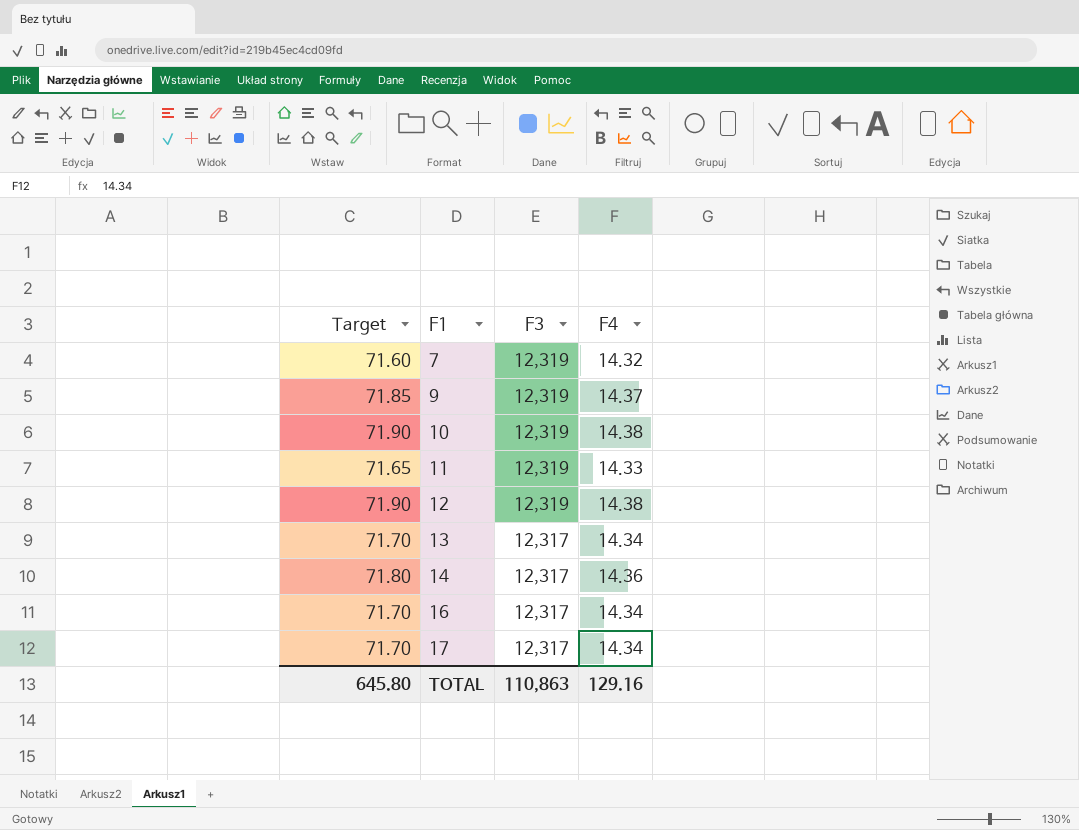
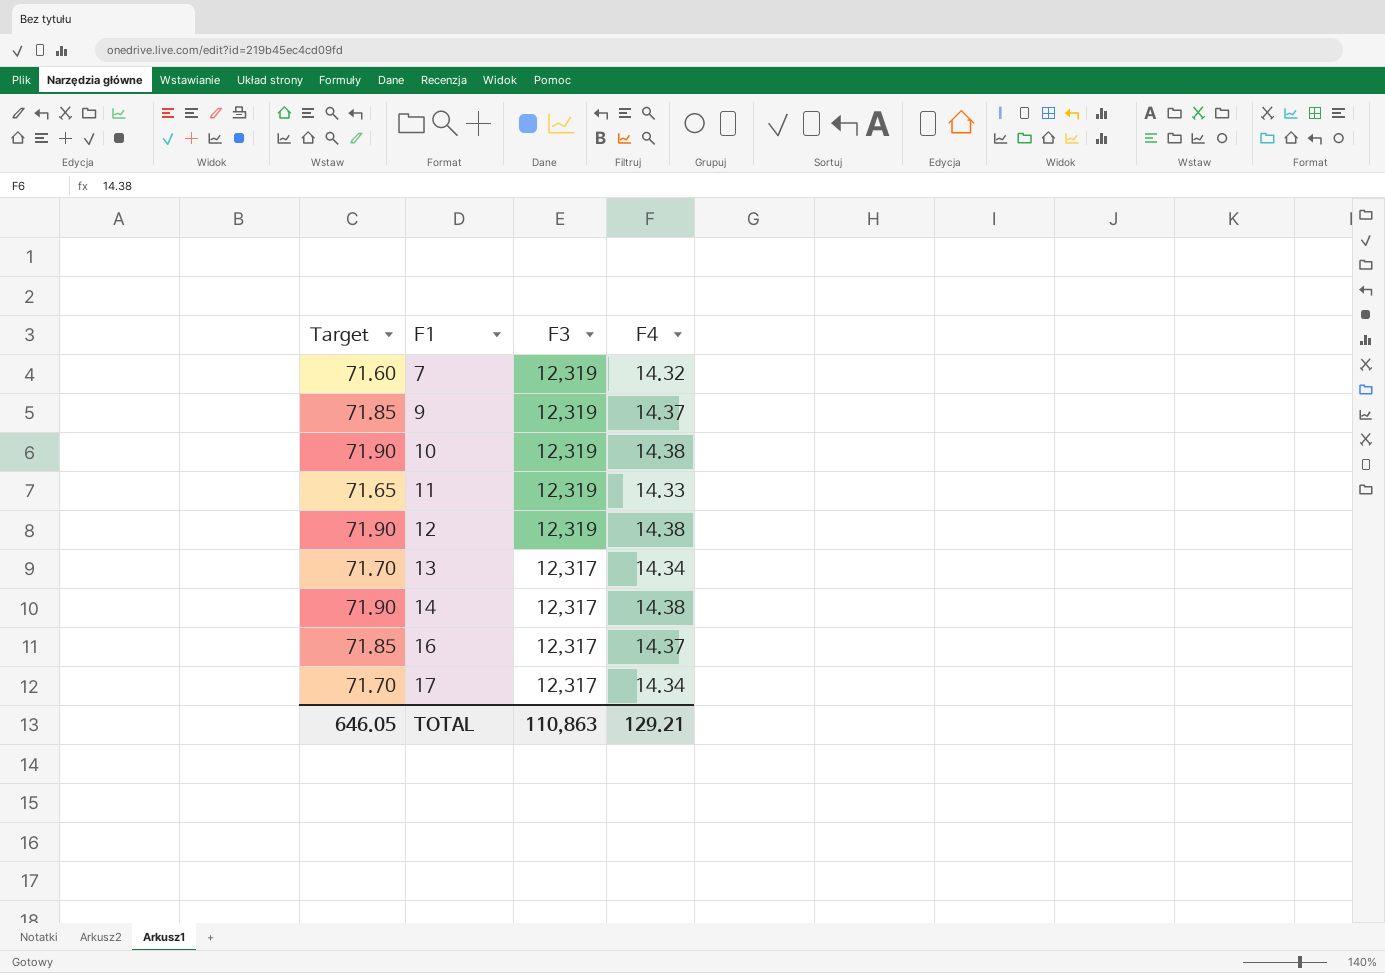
14 | Target: 71.80 -> 71.90
14 | F4: 14.36 -> 14.38
16 | Target: 71.70 -> 71.85
16 | F4: 14.34 -> 14.37
TOTAL | Target: 645.80 -> 646.05
TOTAL | F4: 129.16 -> 129.21

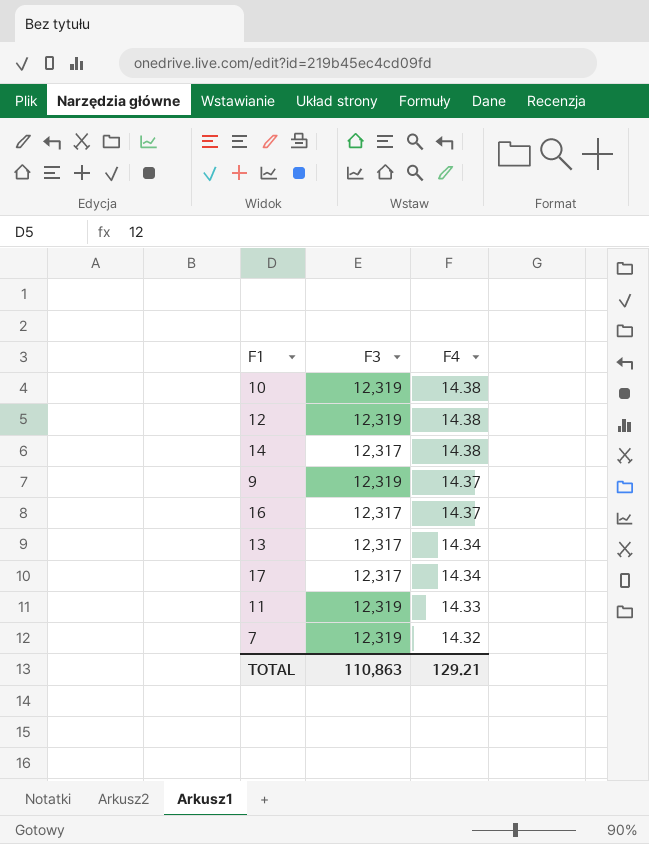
row order: F1 ascending -> F4 descending
column Target | formula: [F4] * 5 -> none

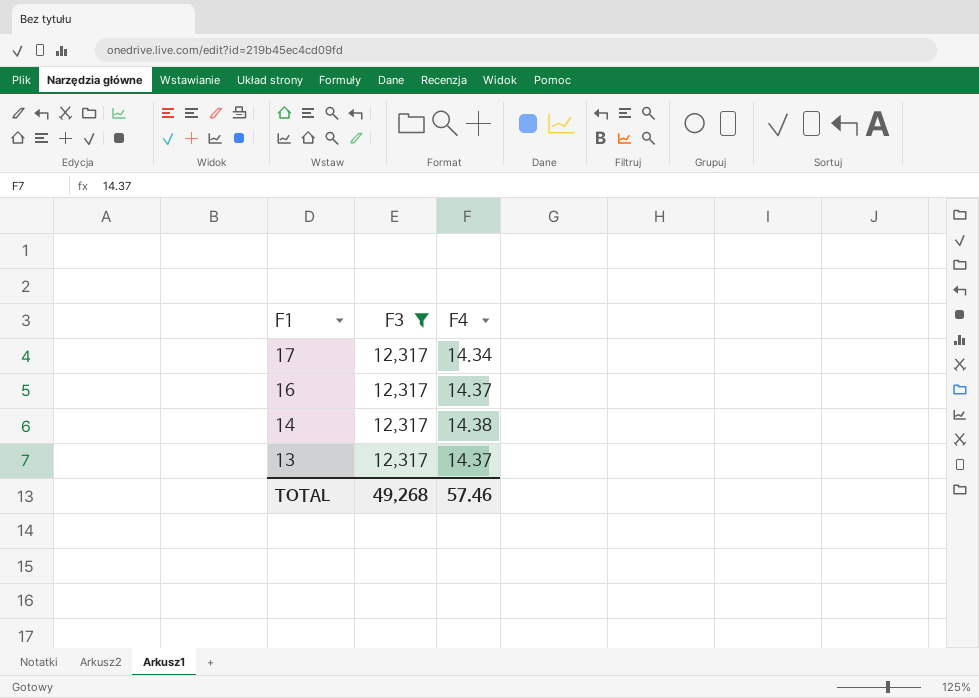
filter: none -> F3 = 12,317
row order: F4 descending -> F1 descending
13 | F4: 14.34 -> 14.37
TOTAL | F3: 110,863 -> 49,268
TOTAL | F4: 129.21 -> 57.46

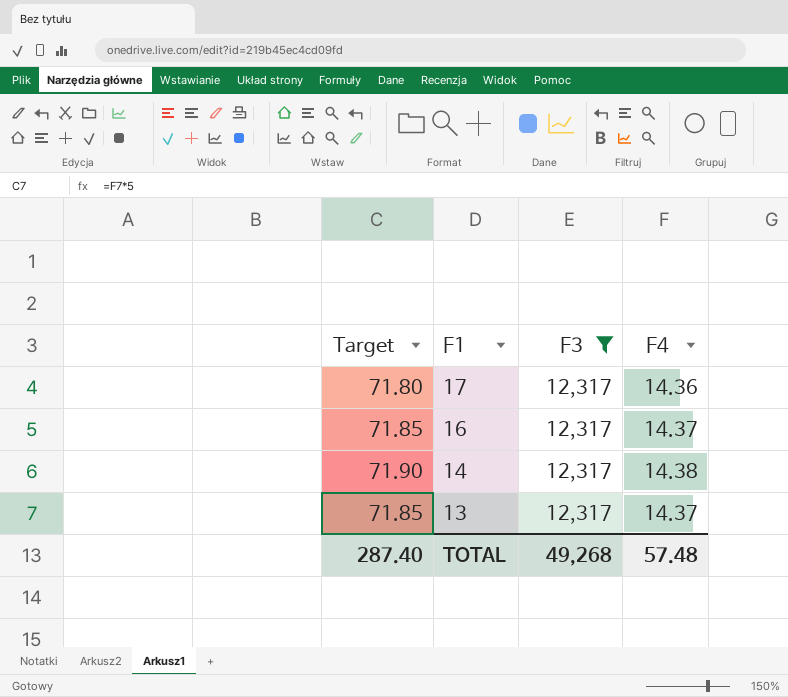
column Target | formula: none -> [F4] * 5
17 | F4: 14.34 -> 14.36
TOTAL | F4: 57.46 -> 57.48

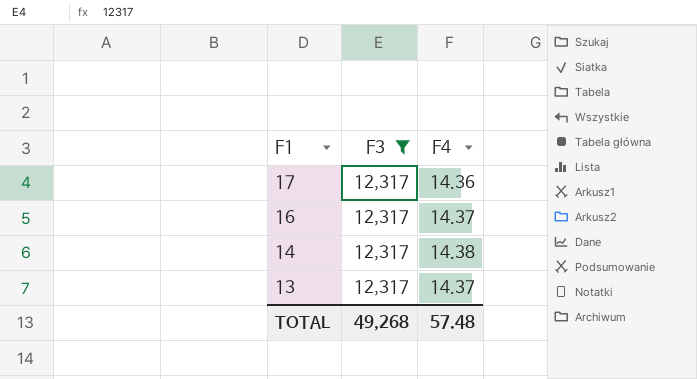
column Target | formula: [F4] * 5 -> none

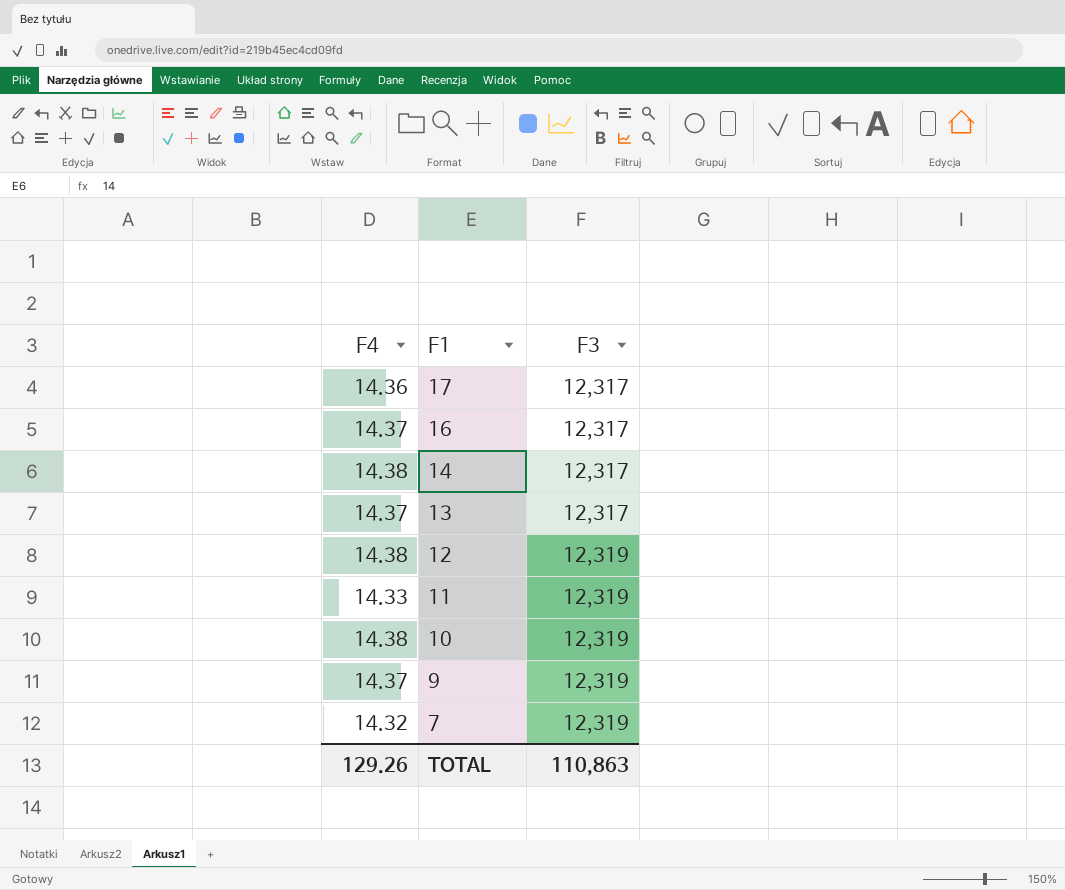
filter: F3 = 12,317 -> none
column F4 | position: 3 -> 1
TOTAL | F4: 57.48 -> 129.26
TOTAL | F3: 49,268 -> 110,863

